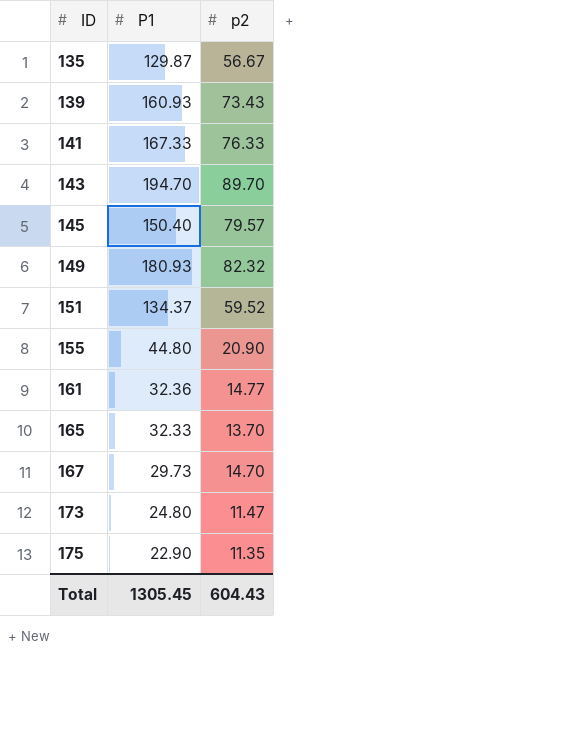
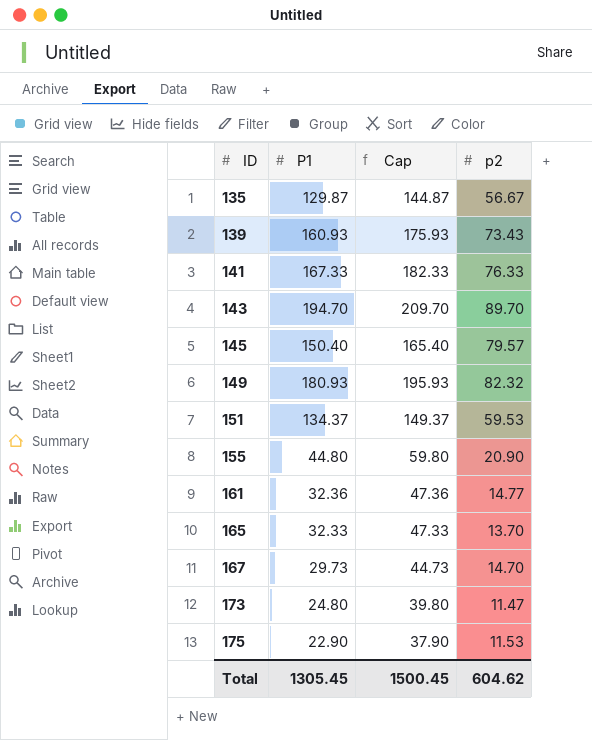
column Cap | formula: none -> [P1] + 15
151 | p2: 59.52 -> 59.53
175 | p2: 11.35 -> 11.53
Total | p2: 604.43 -> 604.62

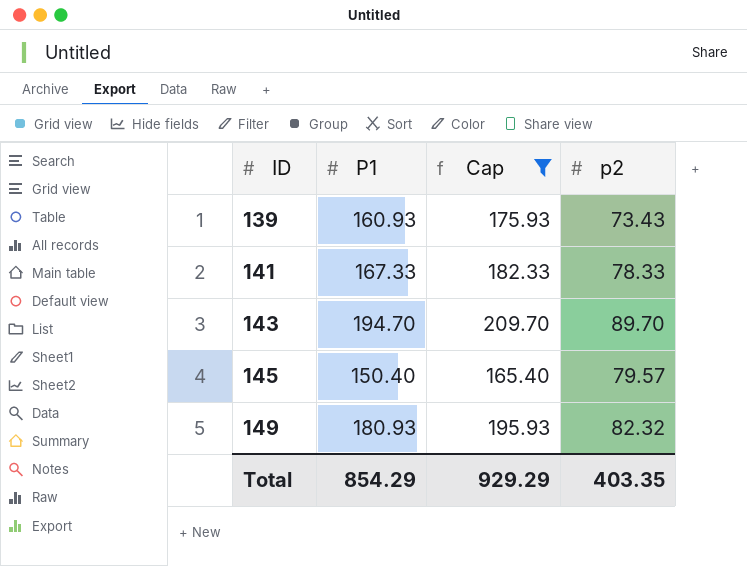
filter: none -> Cap >= 165.40
141 | p2: 76.33 -> 78.33
Total | P1: 1305.45 -> 854.29
Total | Cap: 1500.45 -> 929.29
Total | p2: 604.62 -> 403.35

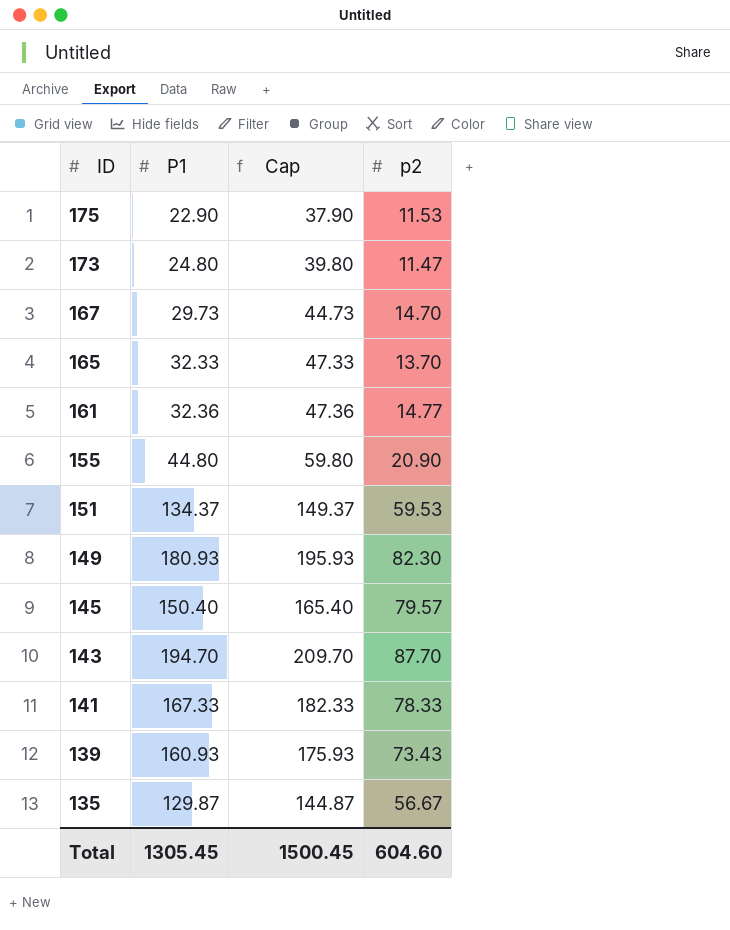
filter: Cap >= 165.40 -> none
row order: ID ascending -> ID descending
149 | p2: 82.32 -> 82.30
143 | p2: 89.70 -> 87.70
Total | P1: 854.29 -> 1305.45
Total | Cap: 929.29 -> 1500.45
Total | p2: 403.35 -> 604.60

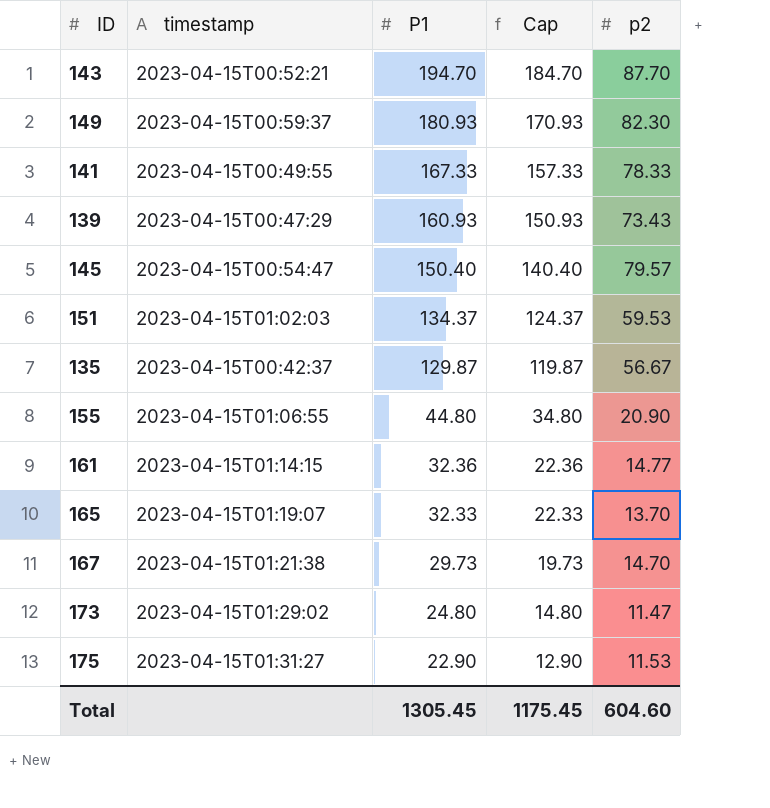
row order: ID descending -> P1 descending
column timestamp | position: none -> 2
column Cap | formula: [P1] + 15 -> [P1] - 10
Total | Cap: 1500.45 -> 1175.45

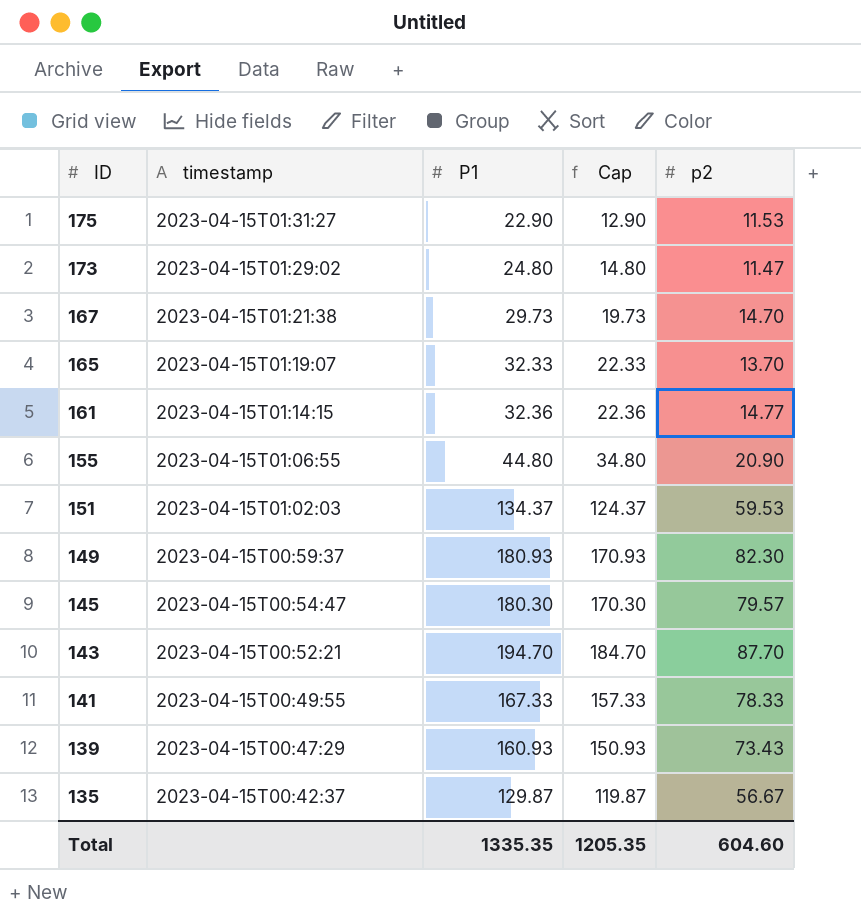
row order: P1 descending -> ID descending
145 | P1: 150.40 -> 180.30
145 | Cap: 140.40 -> 170.30
Total | P1: 1305.45 -> 1335.35
Total | Cap: 1175.45 -> 1205.35

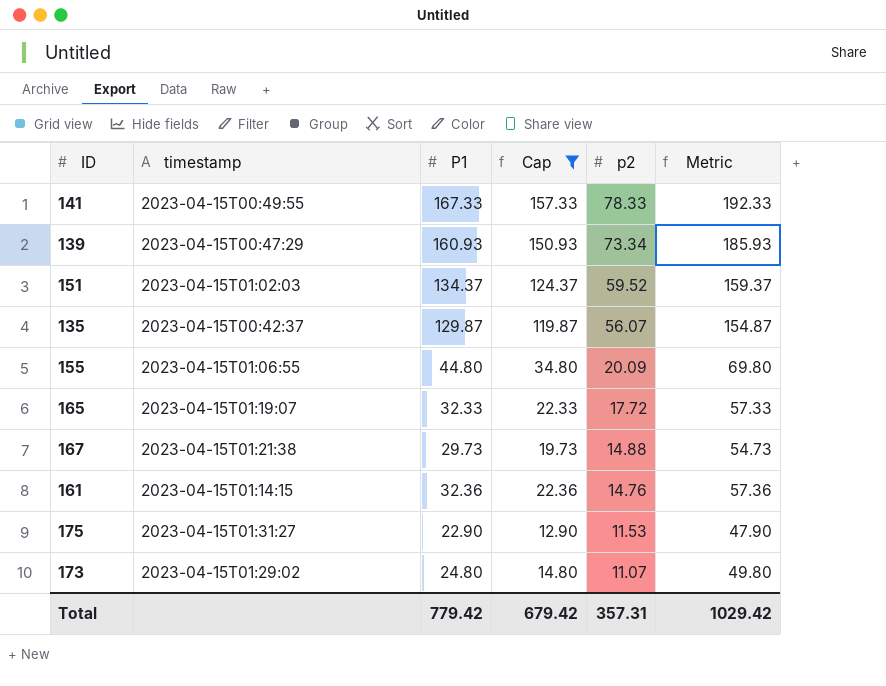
filter: none -> Cap <= 157.33
row order: ID descending -> p2 descending
column Metric | formula: none -> [P1] + 25
139 | p2: 73.43 -> 73.34
151 | p2: 59.53 -> 59.52
135 | p2: 56.67 -> 56.07
155 | p2: 20.90 -> 20.09
165 | p2: 13.70 -> 17.72
167 | p2: 14.70 -> 14.88
161 | p2: 14.77 -> 14.76
173 | p2: 11.47 -> 11.07
Total | P1: 1335.35 -> 779.42
Total | Cap: 1205.35 -> 679.42
Total | p2: 604.60 -> 357.31

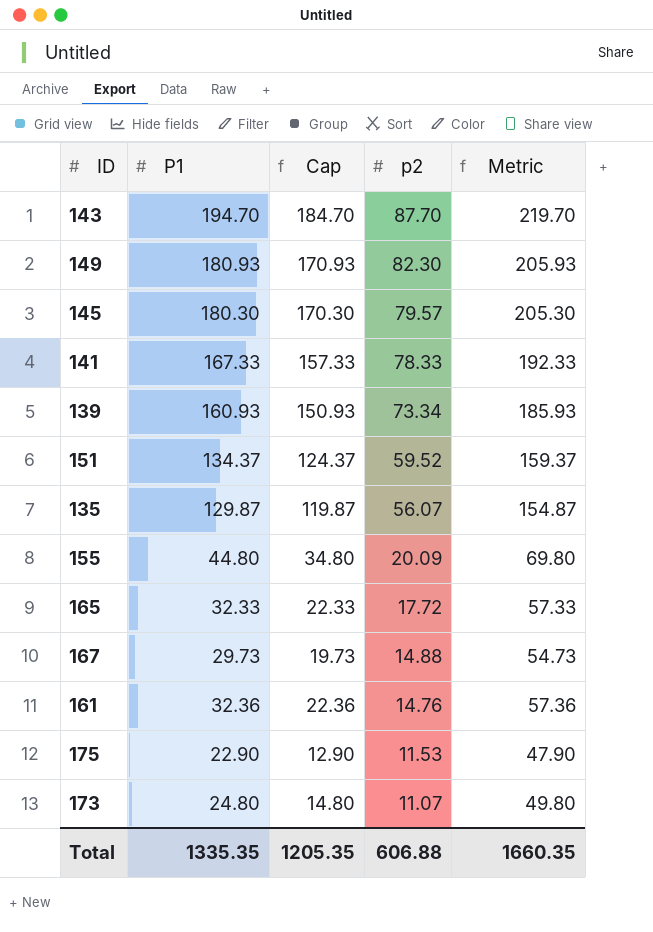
filter: Cap <= 157.33 -> none
column timestamp | position: 2 -> none
Total | P1: 779.42 -> 1335.35
Total | Cap: 679.42 -> 1205.35
Total | p2: 357.31 -> 606.88
Total | Metric: 1029.42 -> 1660.35

